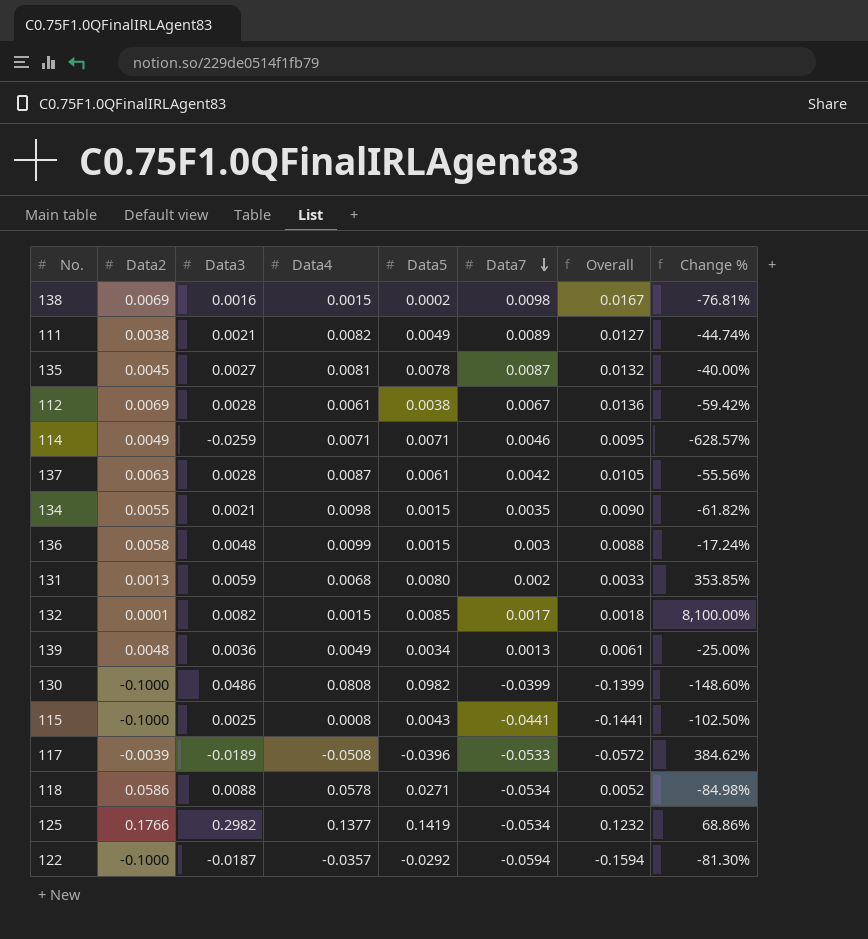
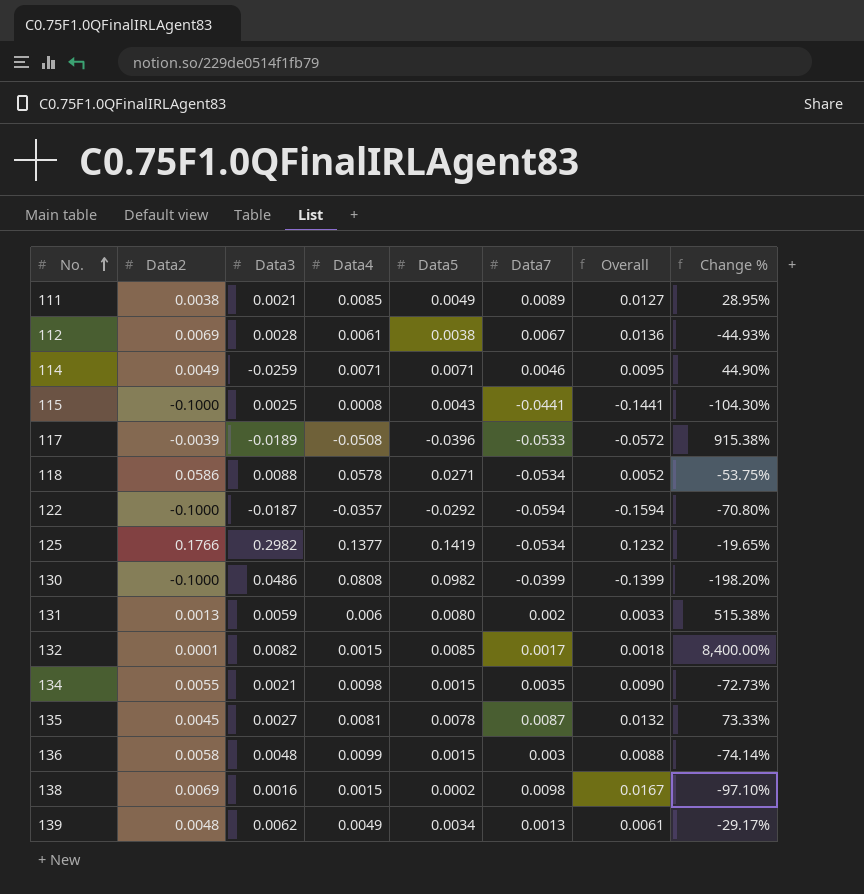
row order: Data7 descending -> No. ascending
column Change % | formula: ([Data3] - [Data2]) / [Data2] -> ([Data5] - [Data2]) / [Data2]
row 137: 0.0063 | 0.0028 | 0.0087 | 0.0061 | 0.0042 | 0.0105 | -55.56% -> none
111 | Data4: 0.0082 -> 0.0085
131 | Data4: 0.0068 -> 0.006
139 | Data3: 0.0036 -> 0.0062

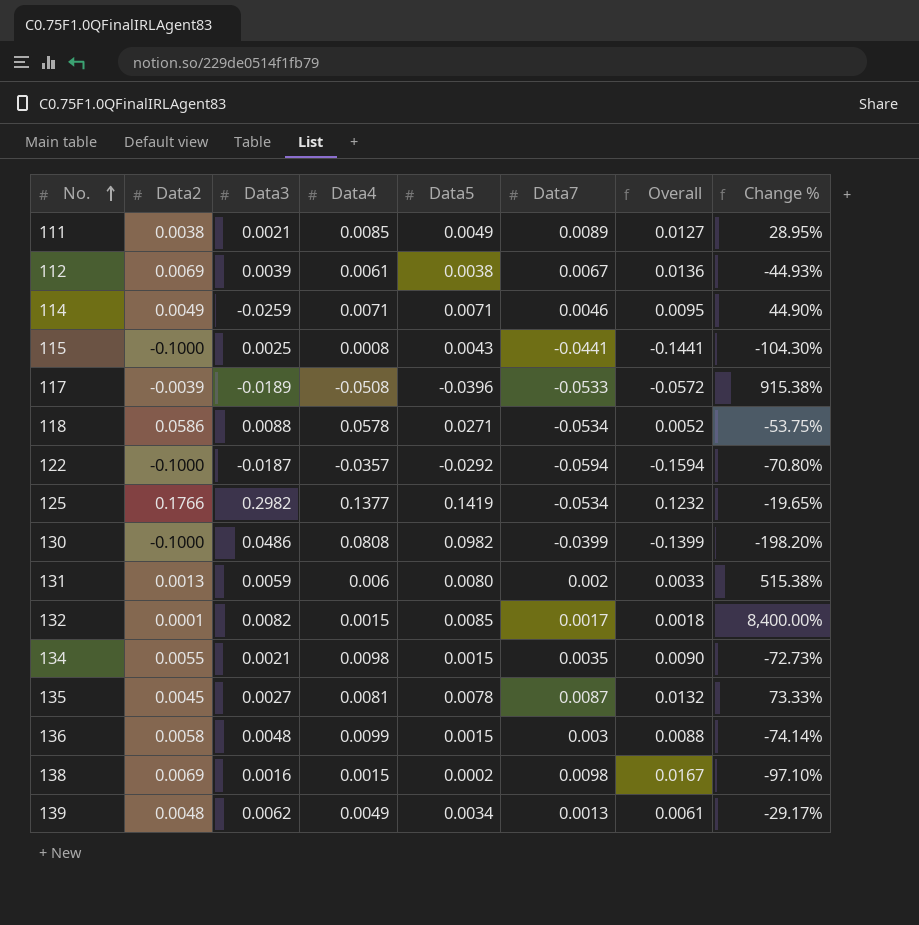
112 | Data3: 0.0028 -> 0.0039

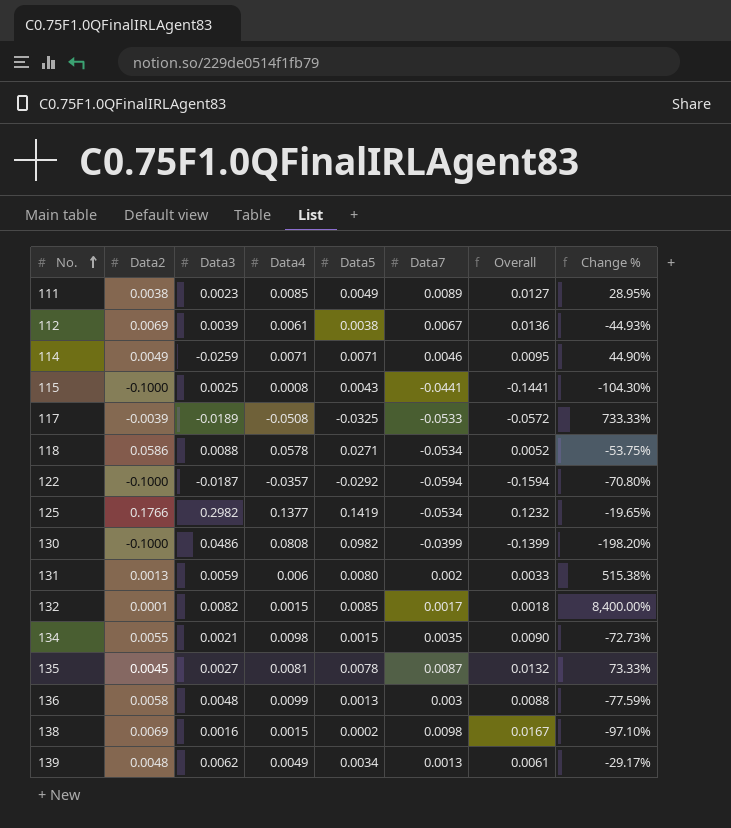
111 | Data3: 0.0021 -> 0.0023
117 | Data5: -0.0396 -> -0.0325
117 | Change %: 915.38% -> 733.33%
136 | Data5: 0.0015 -> 0.0013
136 | Change %: -74.14% -> -77.59%

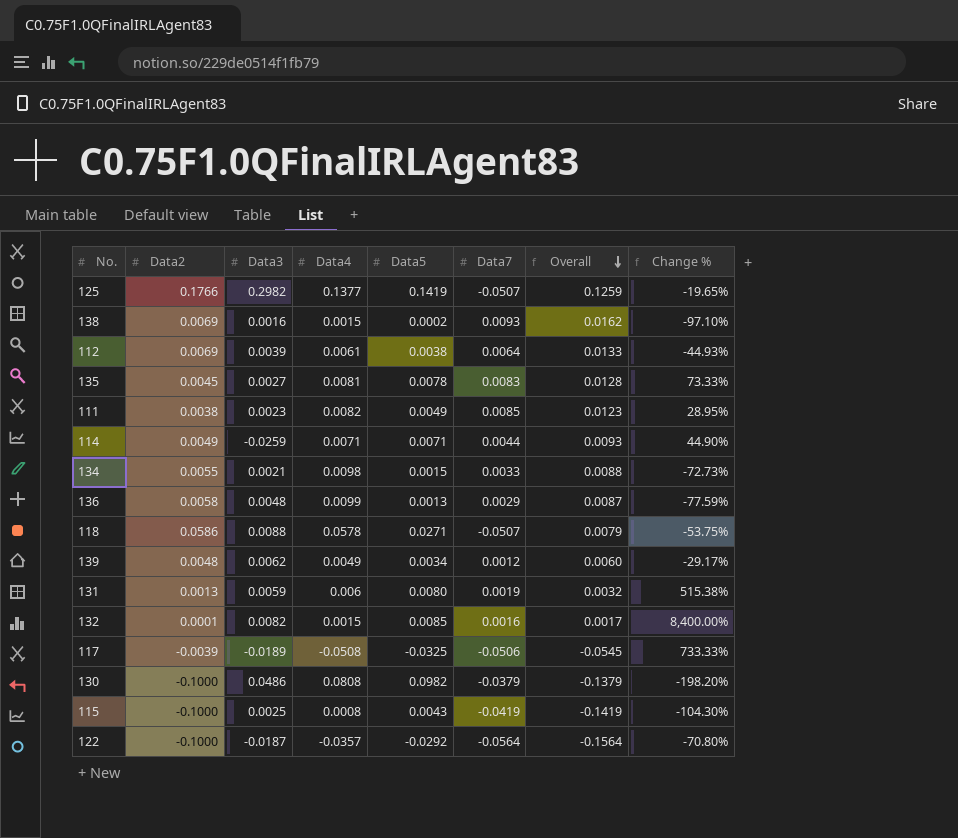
row order: No. ascending -> Overall descending
125 | Data7: -0.0534 -> -0.0507
125 | Overall: 0.1232 -> 0.1259
138 | Data7: 0.0098 -> 0.0093
138 | Overall: 0.0167 -> 0.0162
112 | Data7: 0.0067 -> 0.0064
112 | Overall: 0.0136 -> 0.0133
135 | Data7: 0.0087 -> 0.0083
135 | Overall: 0.0132 -> 0.0128
111 | Data4: 0.0085 -> 0.0082
111 | Data7: 0.0089 -> 0.0085
111 | Overall: 0.0127 -> 0.0123
114 | Data7: 0.0046 -> 0.0044
114 | Overall: 0.0095 -> 0.0093
134 | Data7: 0.0035 -> 0.0033
134 | Overall: 0.0090 -> 0.0088
136 | Data7: 0.003 -> 0.0029
136 | Overall: 0.0088 -> 0.0087
118 | Data7: -0.0534 -> -0.0507
118 | Overall: 0.0052 -> 0.0079
139 | Data7: 0.0013 -> 0.0012
139 | Overall: 0.0061 -> 0.0060
131 | Data7: 0.002 -> 0.0019
131 | Overall: 0.0033 -> 0.0032
132 | Data7: 0.0017 -> 0.0016
132 | Overall: 0.0018 -> 0.0017
117 | Data7: -0.0533 -> -0.0506
117 | Overall: -0.0572 -> -0.0545
130 | Data7: -0.0399 -> -0.0379
130 | Overall: -0.1399 -> -0.1379
115 | Data7: -0.0441 -> -0.0419
115 | Overall: -0.1441 -> -0.1419
122 | Data7: -0.0594 -> -0.0564
122 | Overall: -0.1594 -> -0.1564

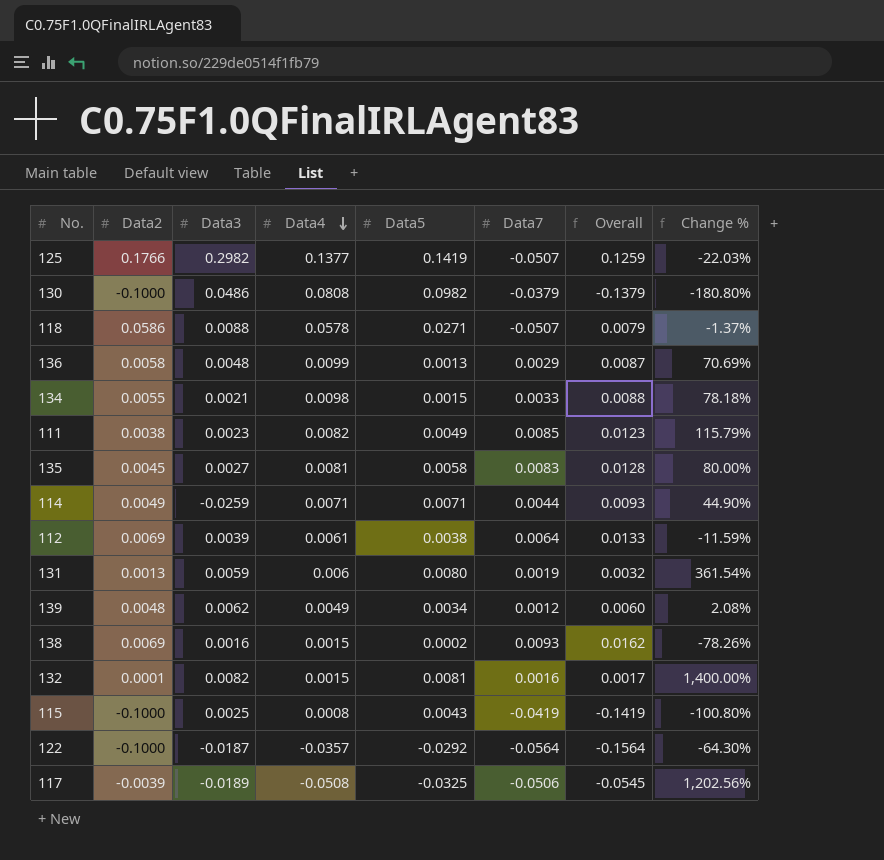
row order: Overall descending -> Data4 descending
column Change % | formula: ([Data5] - [Data2]) / [Data2] -> ([Data4] - [Data2]) / [Data2]
135 | Data5: 0.0078 -> 0.0058
132 | Data5: 0.0085 -> 0.0081

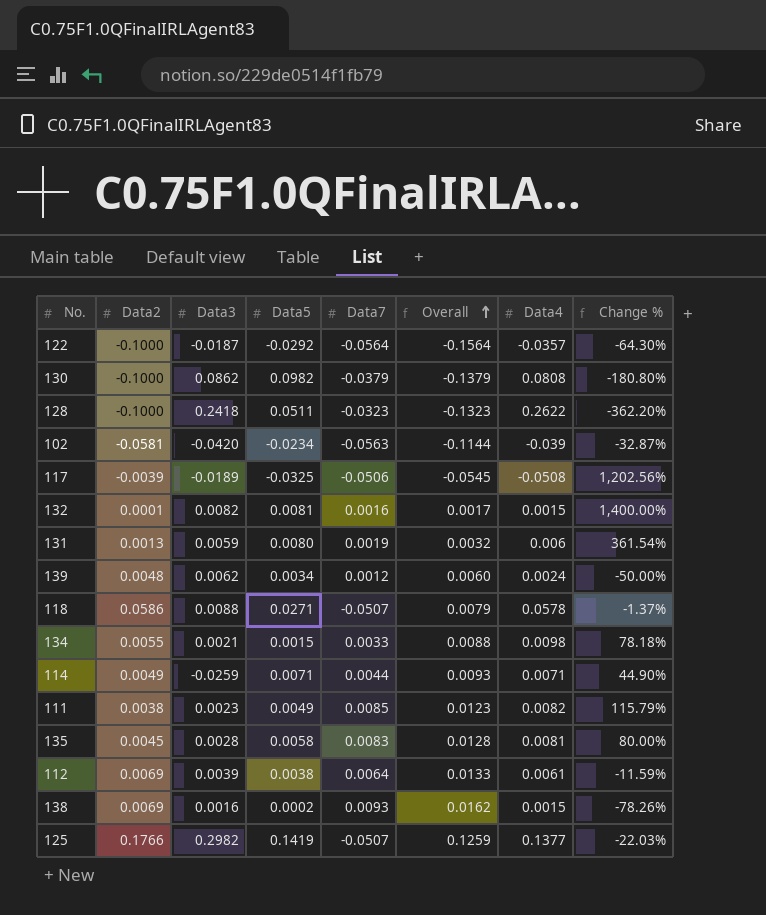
row order: Data4 descending -> Overall ascending
column Data4 | position: 4 -> 7
row 136: 0.0058 | 0.0048 | 0.0099 | 0.0013 | 0.0029 | 0.0087 | 70.69% -> none
row 115: -0.1000 | 0.0025 | 0.0008 | 0.0043 | -0.0419 | -0.1419 | -100.80% -> none
130 | Data3: 0.0486 -> 0.0862
row 128: none -> -0.1000 | 0.2418 | 0.0511 | -0.0323 | -0.1323 | 0.2622 | -362.20%
row 102: none -> -0.0581 | -0.0420 | -0.0234 | -0.0563 | -0.1144 | -0.039 | -32.87%
139 | Data4: 0.0049 -> 0.0024
139 | Change %: 2.08% -> -50.00%
135 | Data3: 0.0027 -> 0.0028

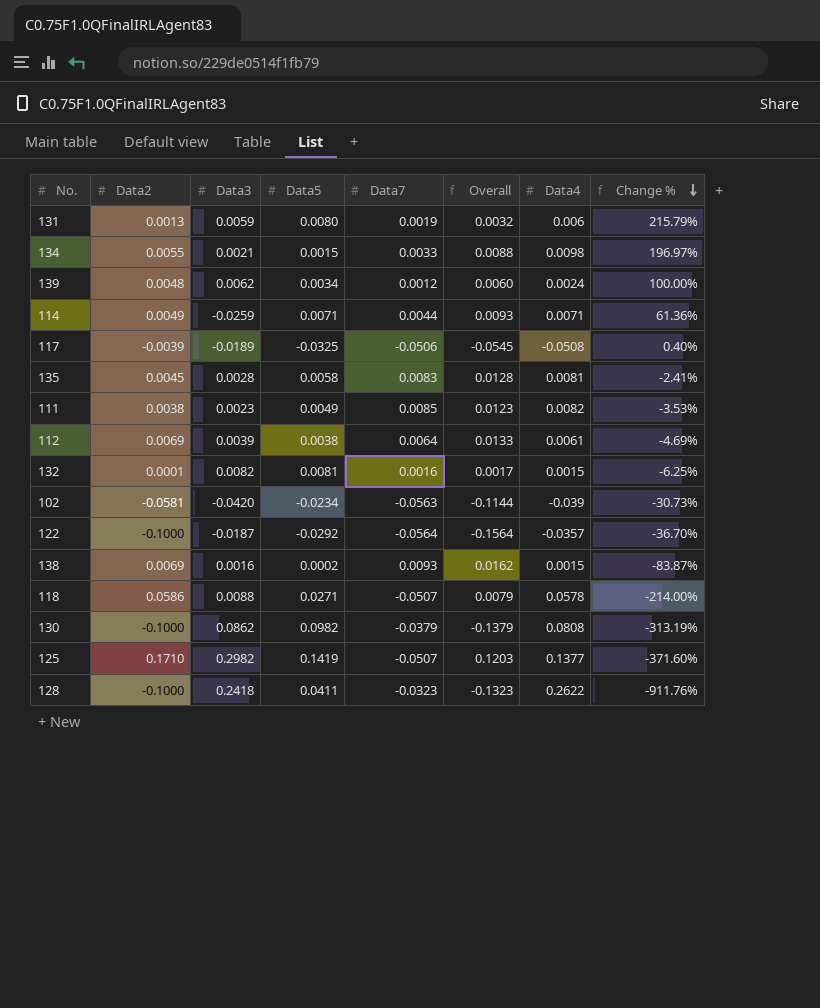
row order: Overall ascending -> Change % descending
column Change % | formula: ([Data4] - [Data2]) / [Data2] -> ([Data4] - [Data7]) / [Data7]
125 | Data2: 0.1766 -> 0.1710
125 | Overall: 0.1259 -> 0.1203
128 | Data5: 0.0511 -> 0.0411

